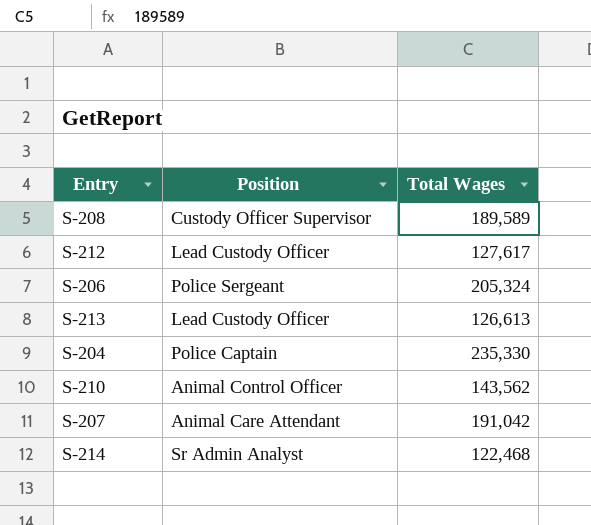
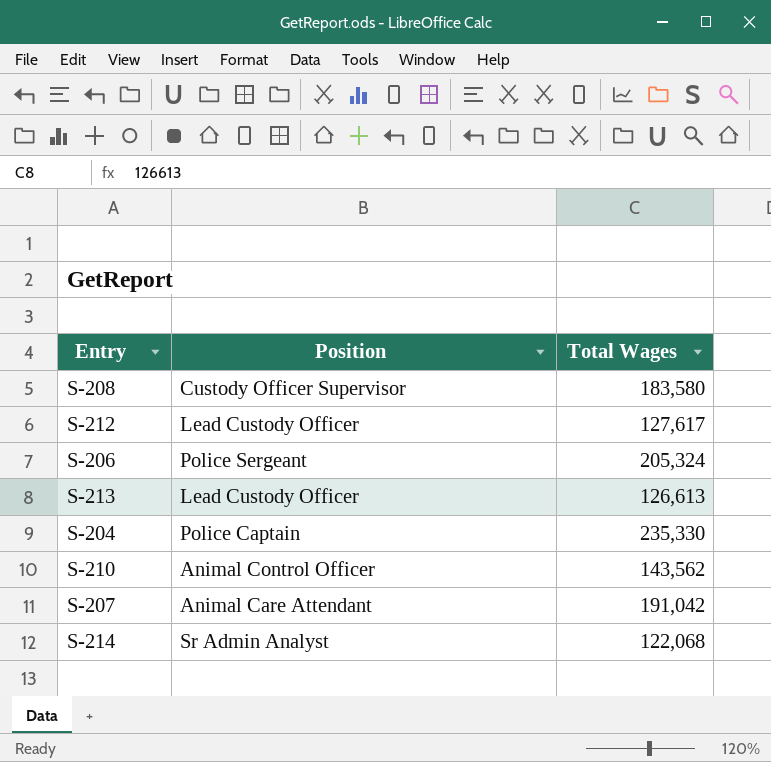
S-208 | Total Wages: 189,589 -> 183,580
S-214 | Total Wages: 122,468 -> 122,068

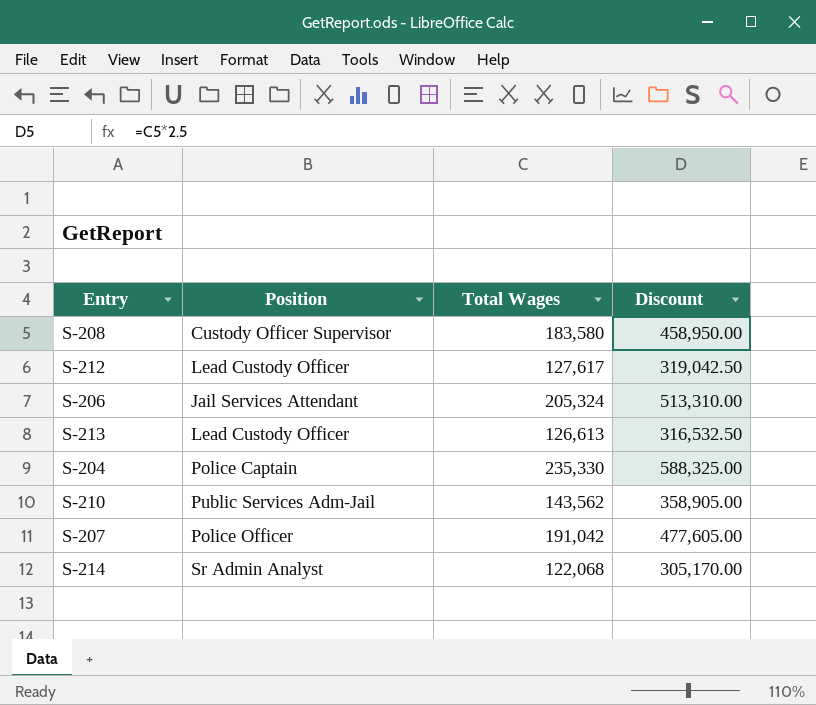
column Discount | formula: none -> [Total Wages] * 2.5
S-206 | Position: Police Sergeant -> Jail Services Attendant
S-210 | Position: Animal Control Officer -> Public Services Adm-Jail
S-207 | Position: Animal Care Attendant -> Police Officer

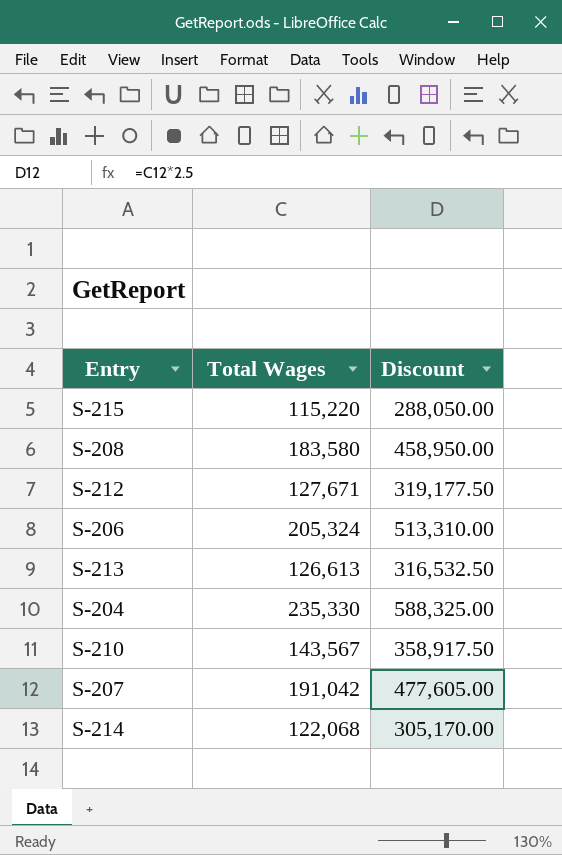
column Position | position: 2 -> none
row S-215: none -> 115,220 | 288,050.00
S-212 | Total Wages: 127,617 -> 127,671
S-212 | Discount: 319,042.50 -> 319,177.50
S-210 | Total Wages: 143,562 -> 143,567
S-210 | Discount: 358,905.00 -> 358,917.50

